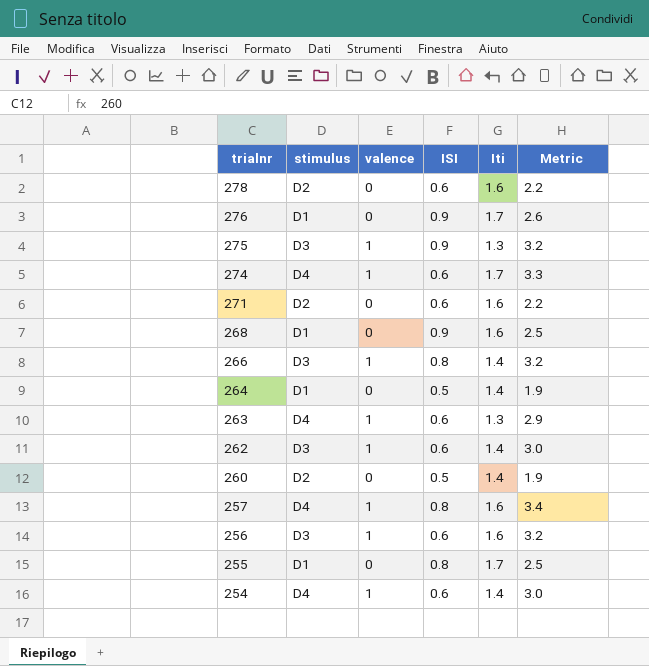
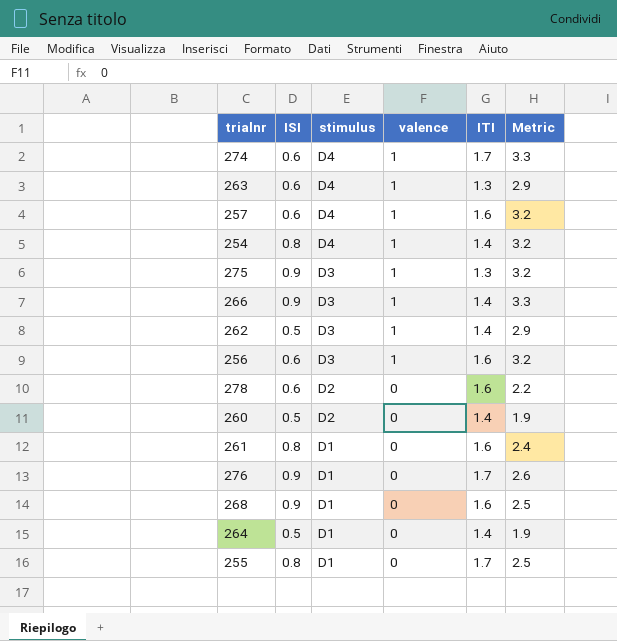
row order: trialnr descending -> stimulus descending
column ISI | position: 4 -> 2
column name: Iti -> ITI
row 271: D2 | 0 | 0.6 | 1.6 | 2.2 -> none
257 | ISI: 0.8 -> 0.6
257 | Metric: 3.4 -> 3.2
254 | ISI: 0.6 -> 0.8
254 | Metric: 3.0 -> 3.2
266 | ISI: 0.8 -> 0.9
266 | Metric: 3.2 -> 3.3
262 | ISI: 0.6 -> 0.5
262 | Metric: 3.0 -> 2.9
row 261: none -> 0.8 | D1 | 0 | 1.6 | 2.4

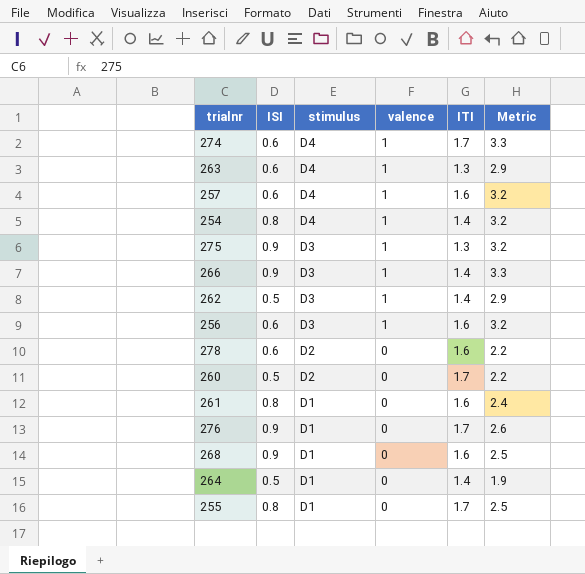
260 | ITI: 1.4 -> 1.7
260 | Metric: 1.9 -> 2.2

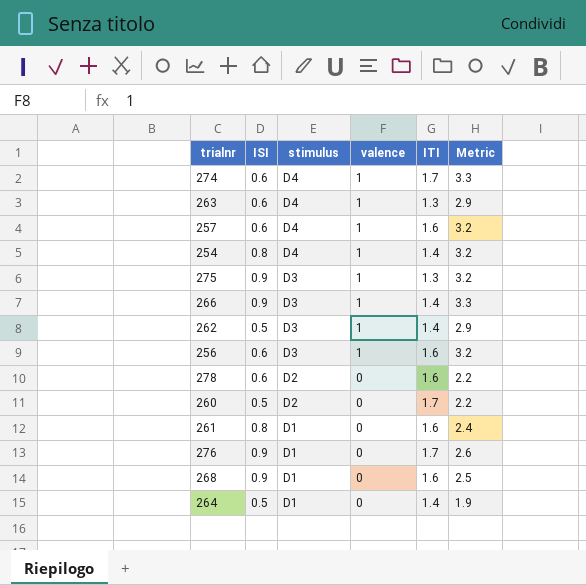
row 255: 0.8 | D1 | 0 | 1.7 | 2.5 -> none

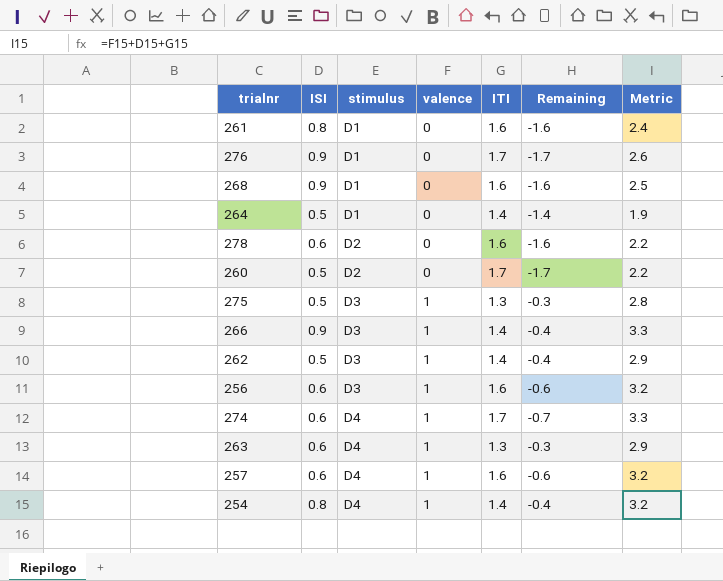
row order: stimulus descending -> stimulus ascending
column Remaining | formula: none -> [valence] - [ITI]
275 | ISI: 0.9 -> 0.5
275 | Metric: 3.2 -> 2.8

